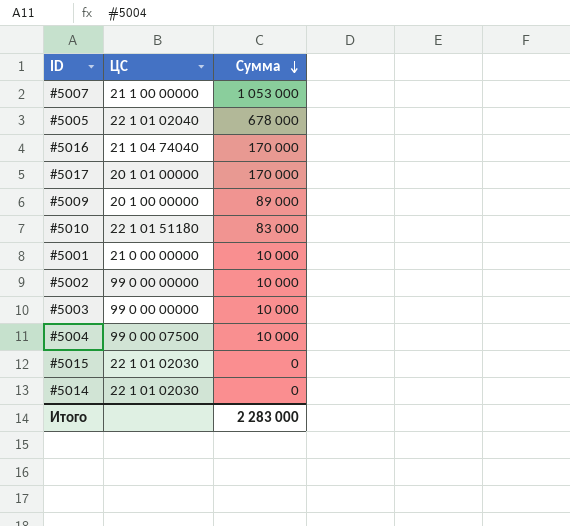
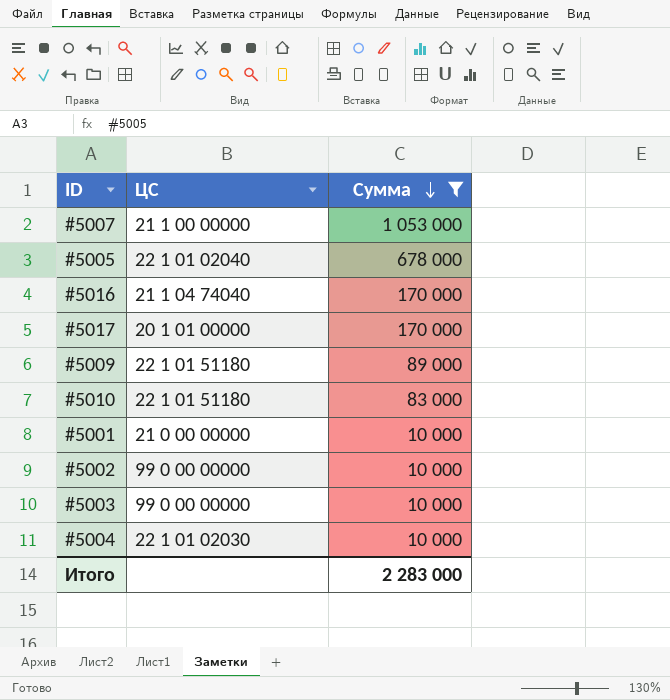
filter: none -> Сумма != 0
#5009 | ЦС: 20 1 00 00000 -> 22 1 01 51180
#5004 | ЦС: 99 0 00 07500 -> 22 1 01 02030

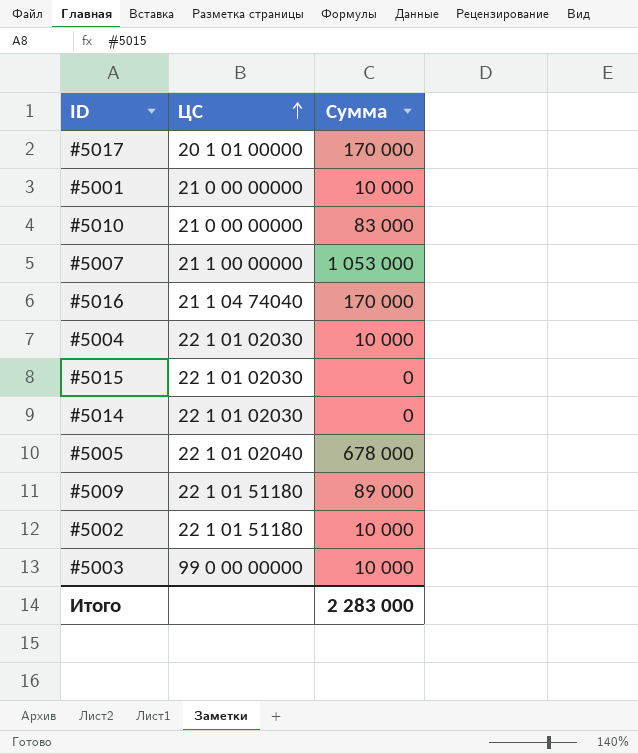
filter: Сумма != 0 -> none
row order: Сумма descending -> ЦС ascending
#5010 | ЦС: 22 1 01 51180 -> 21 0 00 00000
#5002 | ЦС: 99 0 00 00000 -> 22 1 01 51180

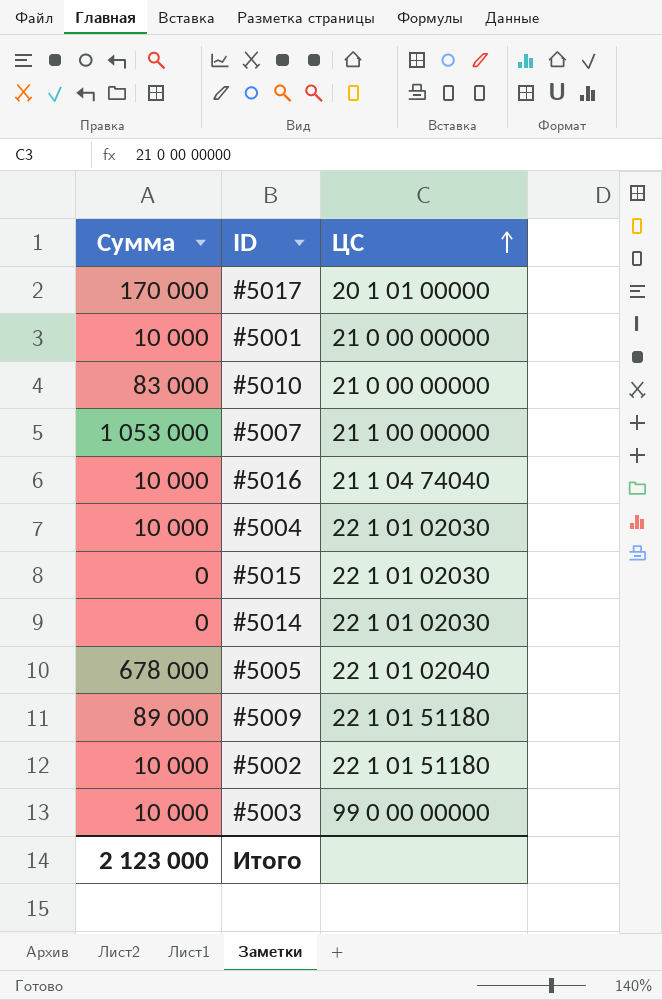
column Сумма | position: 3 -> 1
#5016 | Сумма: 170 000 -> 10 000
Итого | Сумма: 2 283 000 -> 2 123 000

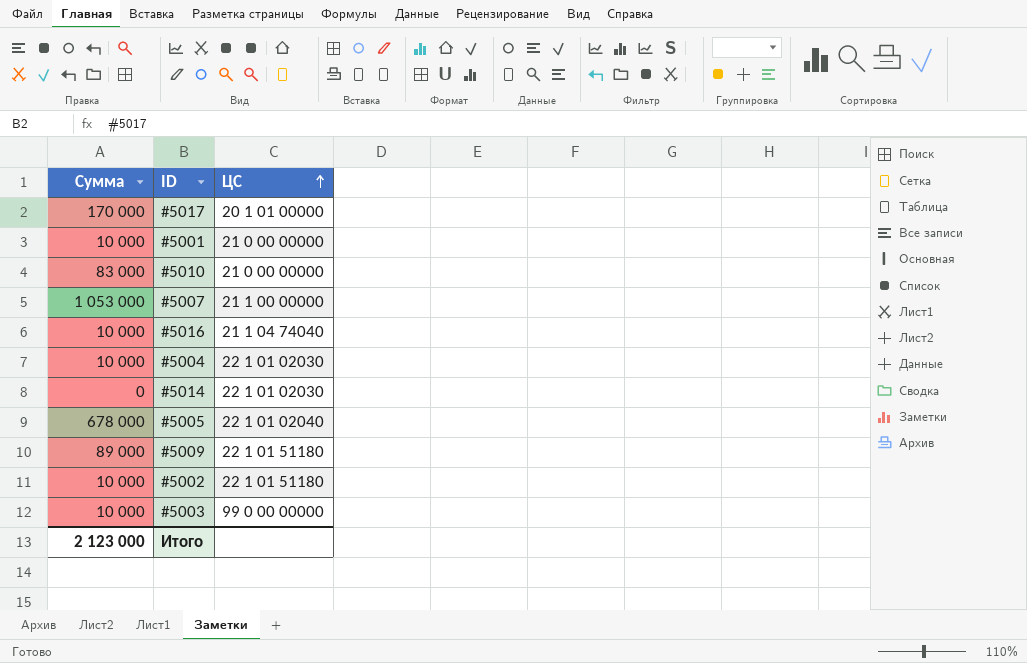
row #5015: 0 | 22 1 01 02030 -> none

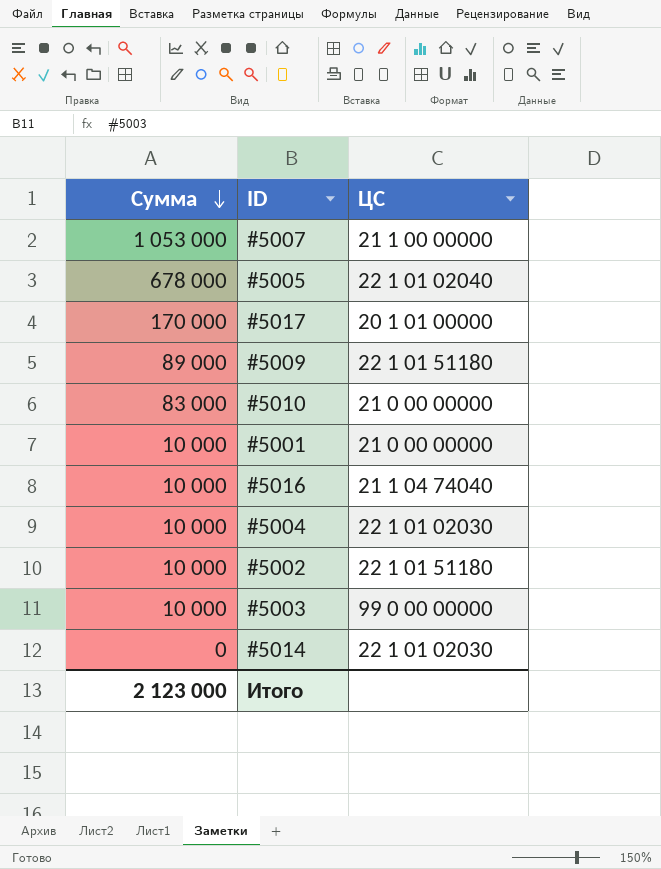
row order: ЦС ascending -> Сумма descending

